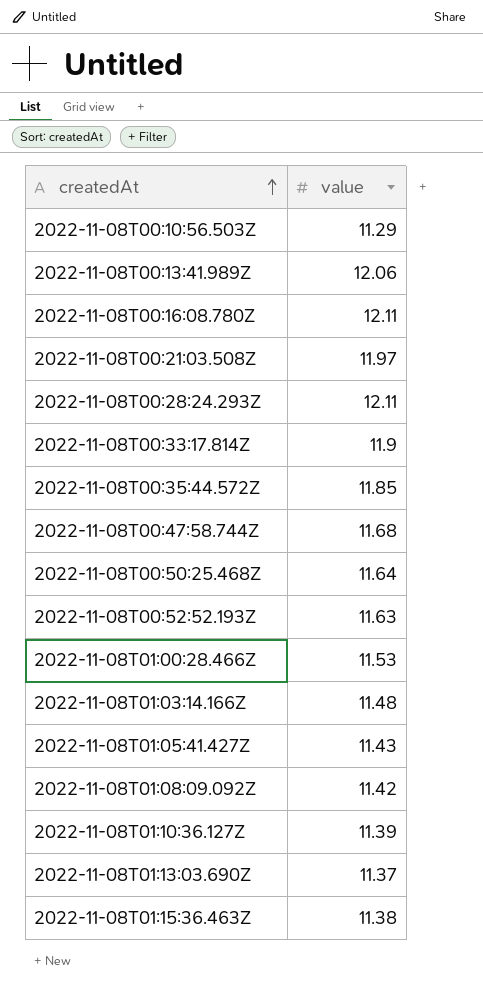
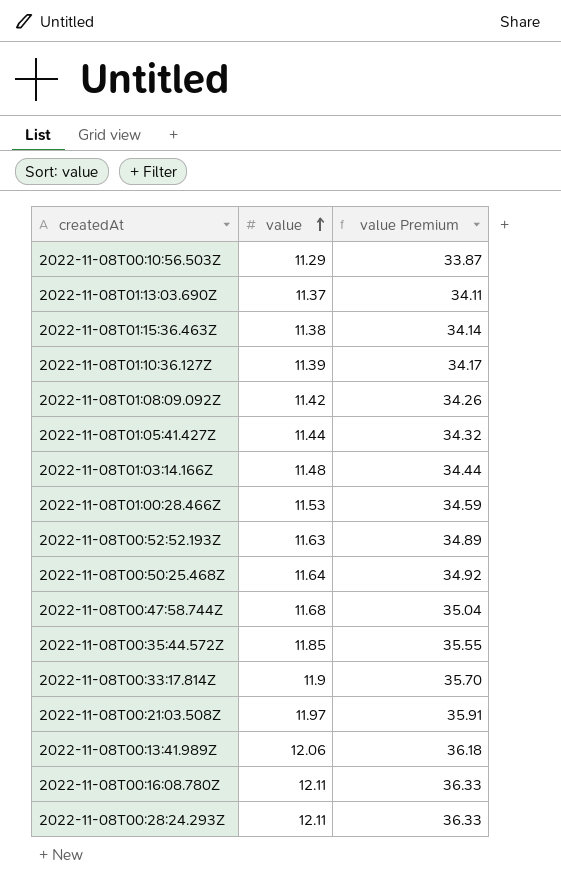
row order: createdAt ascending -> value ascending
column value Premium | formula: none -> [value] * 3
2022-11-08T01:05:41.427Z | value: 11.43 -> 11.44

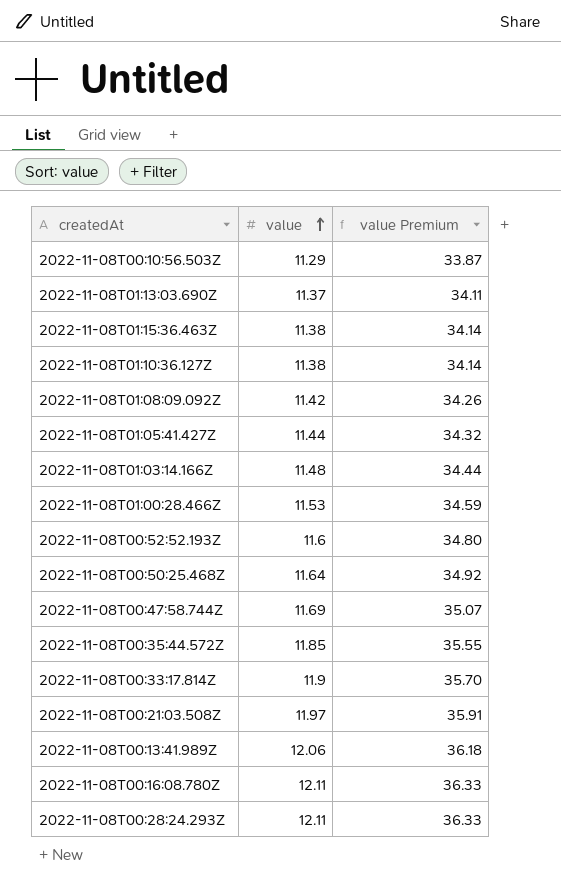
2022-11-08T01:10:36.127Z | value: 11.39 -> 11.38
2022-11-08T01:10:36.127Z | value Premium: 34.17 -> 34.14
2022-11-08T00:52:52.193Z | value: 11.63 -> 11.6
2022-11-08T00:52:52.193Z | value Premium: 34.89 -> 34.80
2022-11-08T00:47:58.744Z | value: 11.68 -> 11.69
2022-11-08T00:47:58.744Z | value Premium: 35.04 -> 35.07

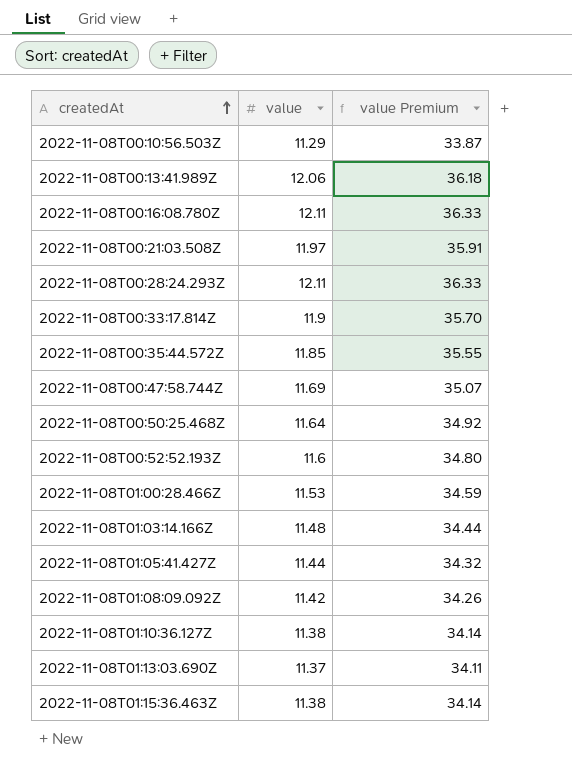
row order: value ascending -> createdAt ascending

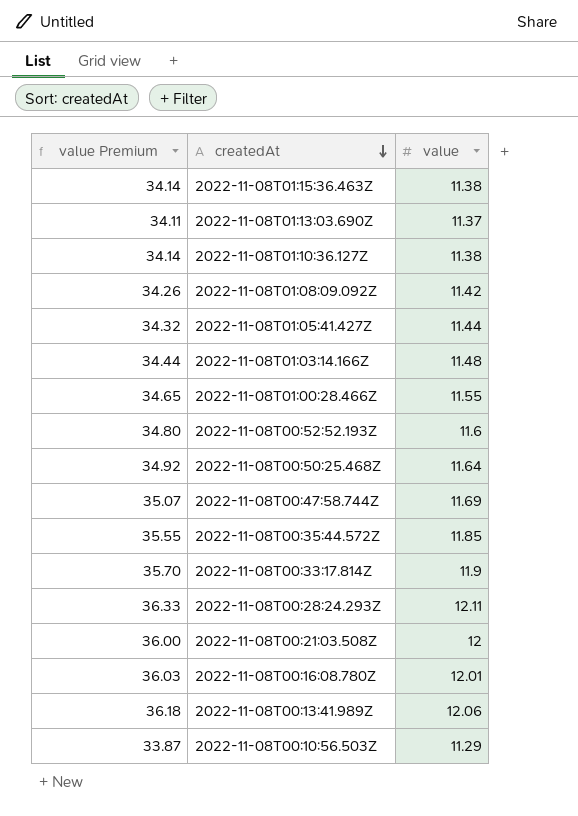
row order: createdAt ascending -> createdAt descending
column value Premium | position: 3 -> 1
2022-11-08T01:00:28.466Z | value Premium: 34.59 -> 34.65
2022-11-08T01:00:28.466Z | value: 11.53 -> 11.55
2022-11-08T00:21:03.508Z | value Premium: 35.91 -> 36.00
2022-11-08T00:21:03.508Z | value: 11.97 -> 12
2022-11-08T00:16:08.780Z | value Premium: 36.33 -> 36.03
2022-11-08T00:16:08.780Z | value: 12.11 -> 12.01

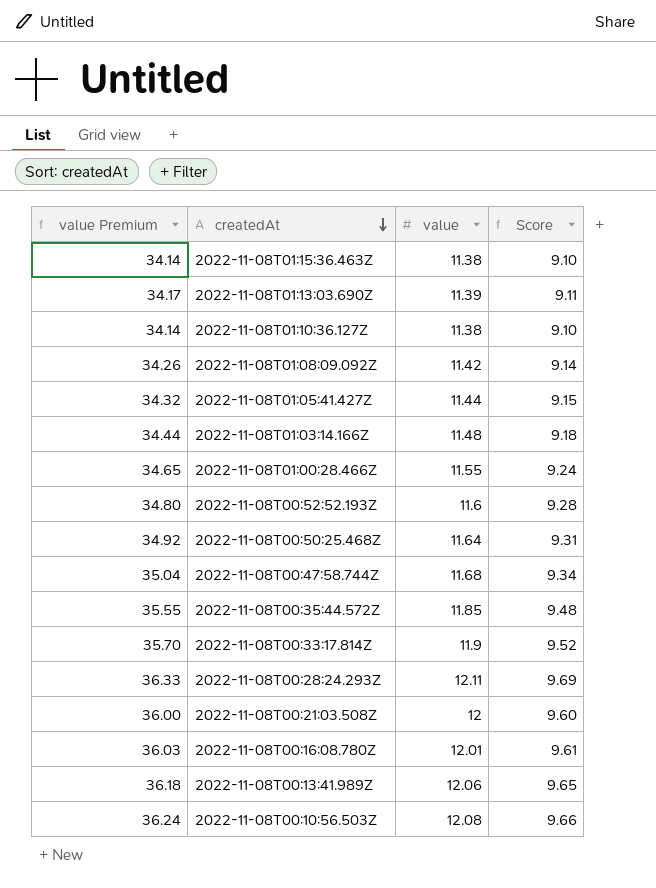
column Score | formula: none -> [value] * 0.8
2022-11-08T01:13:03.690Z | value Premium: 34.11 -> 34.17
2022-11-08T01:13:03.690Z | value: 11.37 -> 11.39
2022-11-08T00:47:58.744Z | value Premium: 35.07 -> 35.04
2022-11-08T00:47:58.744Z | value: 11.69 -> 11.68
2022-11-08T00:10:56.503Z | value Premium: 33.87 -> 36.24
2022-11-08T00:10:56.503Z | value: 11.29 -> 12.08

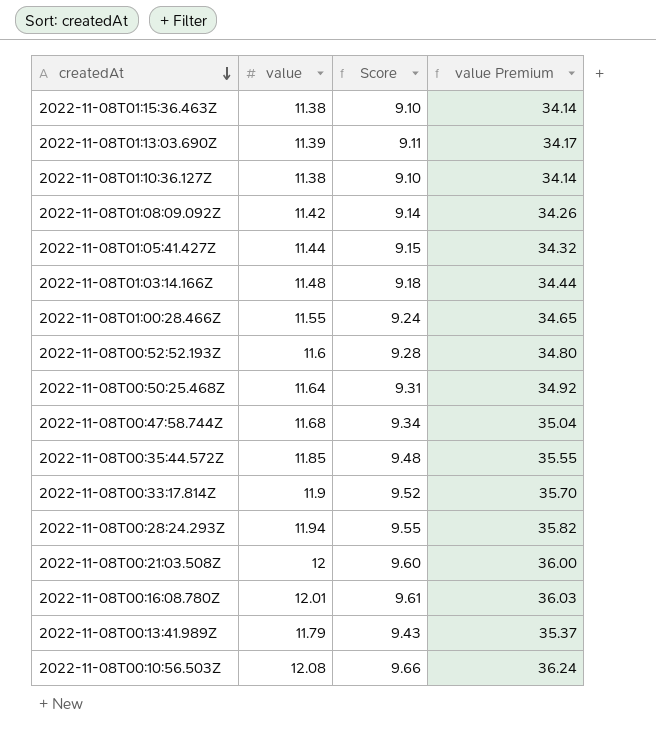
column value Premium | position: 1 -> 4
2022-11-08T00:28:24.293Z | value: 12.11 -> 11.94
2022-11-08T00:28:24.293Z | Score: 9.69 -> 9.55
2022-11-08T00:28:24.293Z | value Premium: 36.33 -> 35.82
2022-11-08T00:13:41.989Z | value: 12.06 -> 11.79
2022-11-08T00:13:41.989Z | Score: 9.65 -> 9.43
2022-11-08T00:13:41.989Z | value Premium: 36.18 -> 35.37

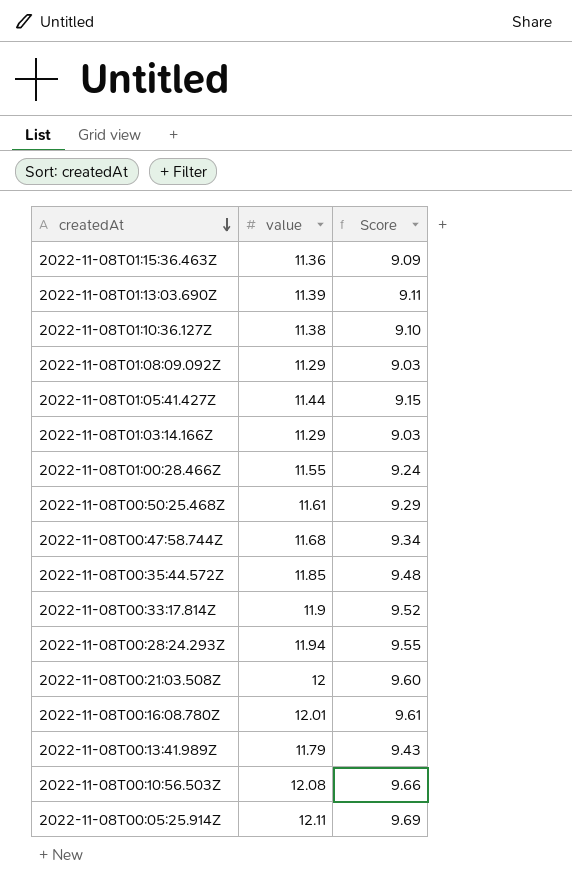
column value Premium | formula: [value] * 3 -> none
row 2022-11-08T00:52:52.193Z: 11.6 | 9.28 | 34.80 -> none
2022-11-08T01:15:36.463Z | value: 11.38 -> 11.36
2022-11-08T01:15:36.463Z | Score: 9.10 -> 9.09
2022-11-08T01:08:09.092Z | value: 11.42 -> 11.29
2022-11-08T01:08:09.092Z | Score: 9.14 -> 9.03
2022-11-08T01:03:14.166Z | value: 11.48 -> 11.29
2022-11-08T01:03:14.166Z | Score: 9.18 -> 9.03
2022-11-08T00:50:25.468Z | value: 11.64 -> 11.61
2022-11-08T00:50:25.468Z | Score: 9.31 -> 9.29
row 2022-11-08T00:05:25.914Z: none -> 12.11 | 9.69

